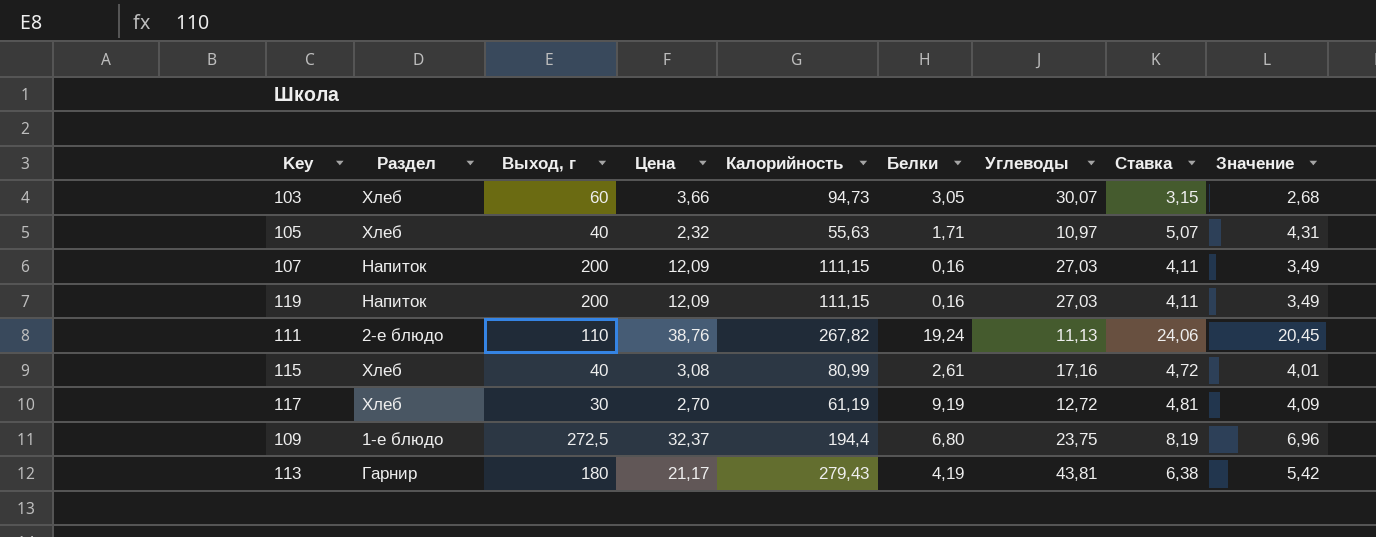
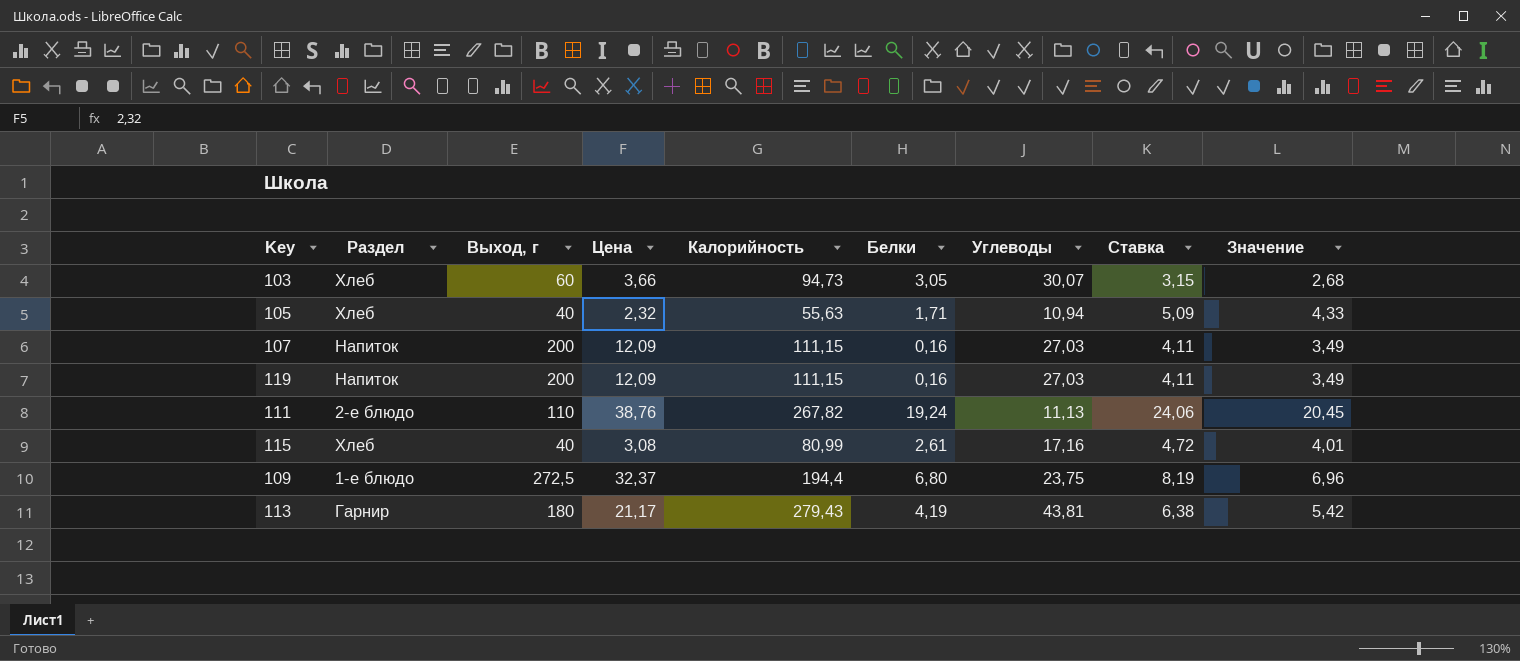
row 117: Хлеб | 30 | 2,70 | 61,19 | 9,19 | 12,72 | 4,81 | 4,09 -> none
105 | Углеводы: 10,97 -> 10,94
105 | Ставка: 5,07 -> 5,09
105 | Значение: 4,31 -> 4,33

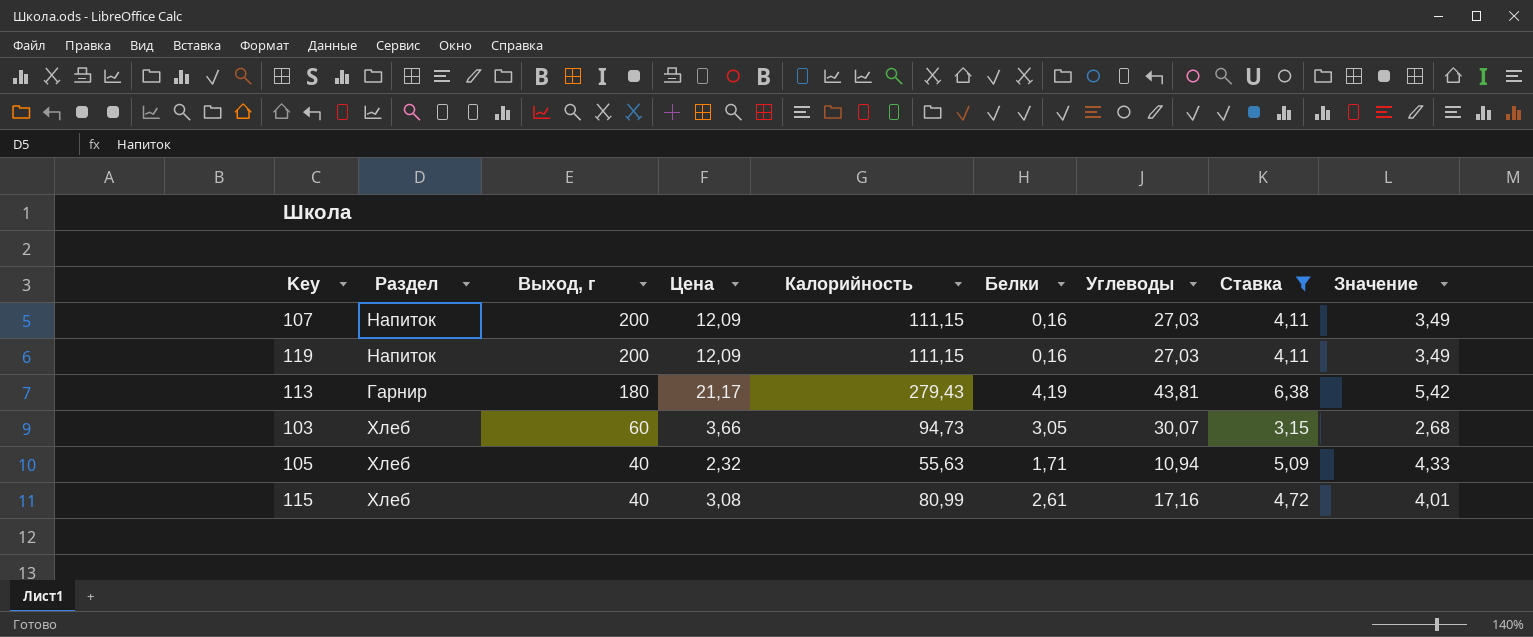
filter: none -> Ставка <= 6,38
row order: none -> Выход, г descending

